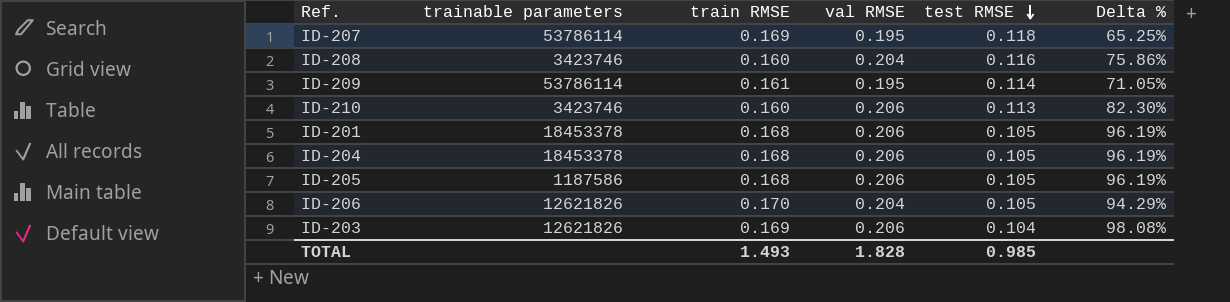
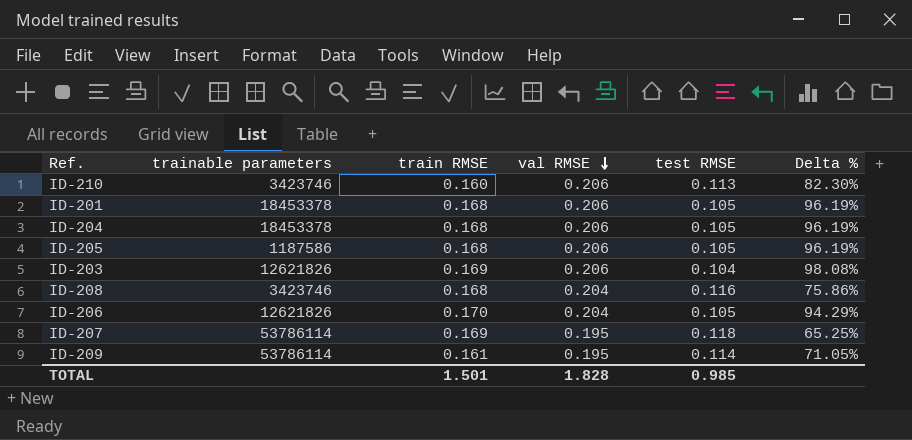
row order: test RMSE descending -> val RMSE descending
ID-208 | train RMSE: 0.160 -> 0.168
TOTAL | train RMSE: 1.493 -> 1.501

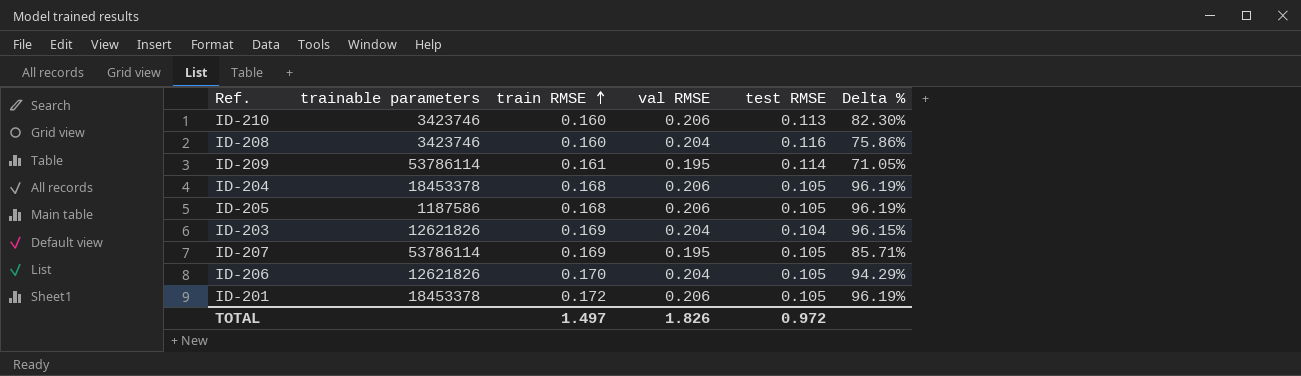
row order: val RMSE descending -> train RMSE ascending
ID-208 | train RMSE: 0.168 -> 0.160
ID-203 | val RMSE: 0.206 -> 0.204
ID-203 | Delta %: 98.08% -> 96.15%
ID-207 | test RMSE: 0.118 -> 0.105
ID-207 | Delta %: 65.25% -> 85.71%
ID-201 | train RMSE: 0.168 -> 0.172
TOTAL | train RMSE: 1.501 -> 1.497
TOTAL | val RMSE: 1.828 -> 1.826
TOTAL | test RMSE: 0.985 -> 0.972

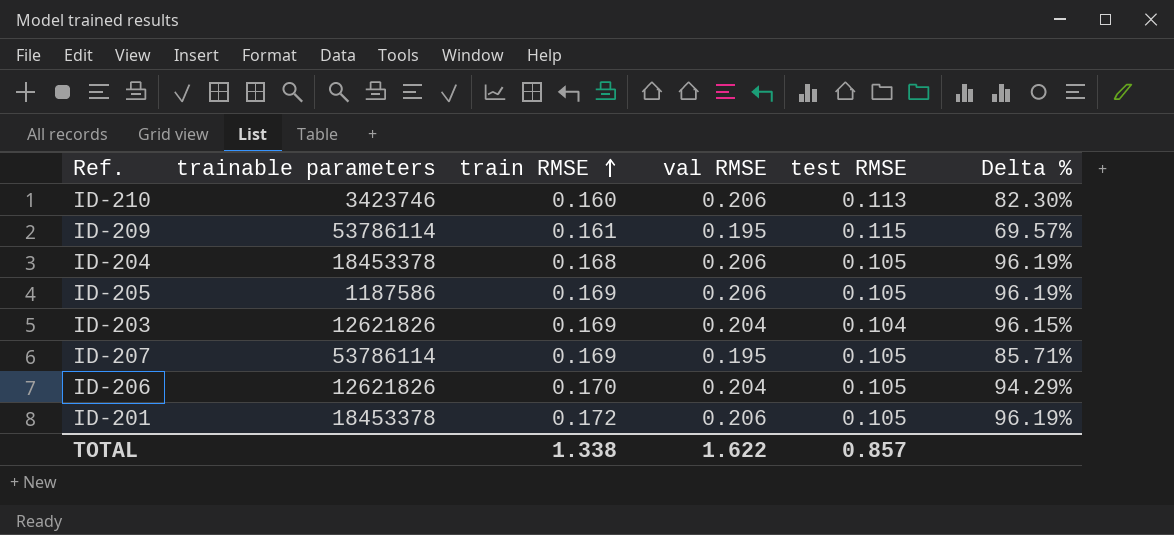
row ID-208: 3423746 | 0.160 | 0.204 | 0.116 | 75.86% -> none
ID-209 | test RMSE: 0.114 -> 0.115
ID-209 | Delta %: 71.05% -> 69.57%
ID-205 | train RMSE: 0.168 -> 0.169
TOTAL | train RMSE: 1.497 -> 1.338
TOTAL | val RMSE: 1.826 -> 1.622
TOTAL | test RMSE: 0.972 -> 0.857

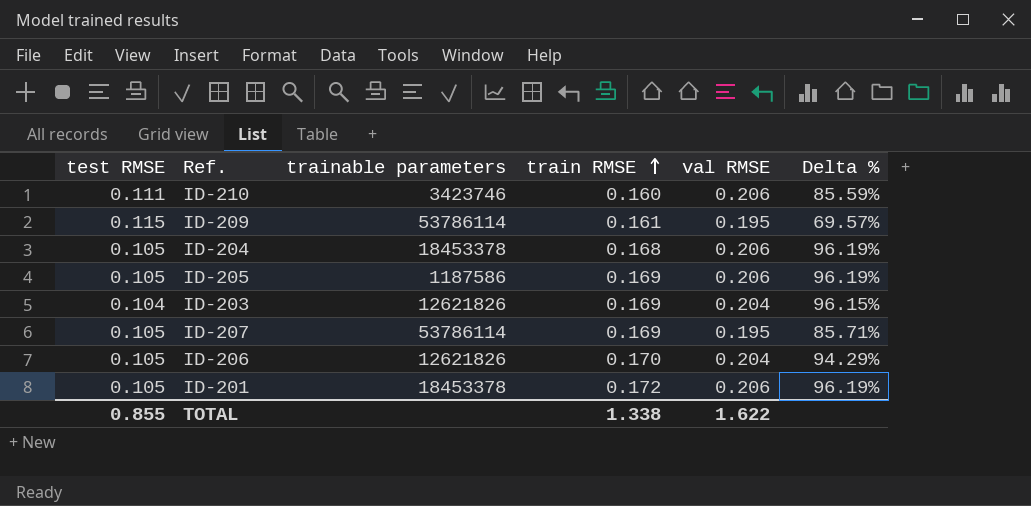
column test RMSE | position: 5 -> 1
ID-210 | test RMSE: 0.113 -> 0.111
ID-210 | Delta %: 82.30% -> 85.59%
TOTAL | test RMSE: 0.857 -> 0.855

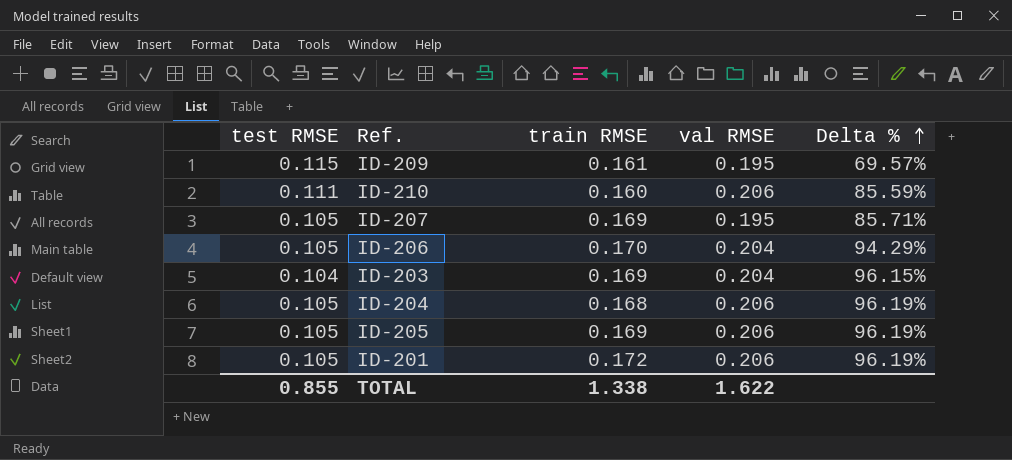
row order: train RMSE ascending -> Delta % ascending
column trainable parameters | position: 3 -> none

